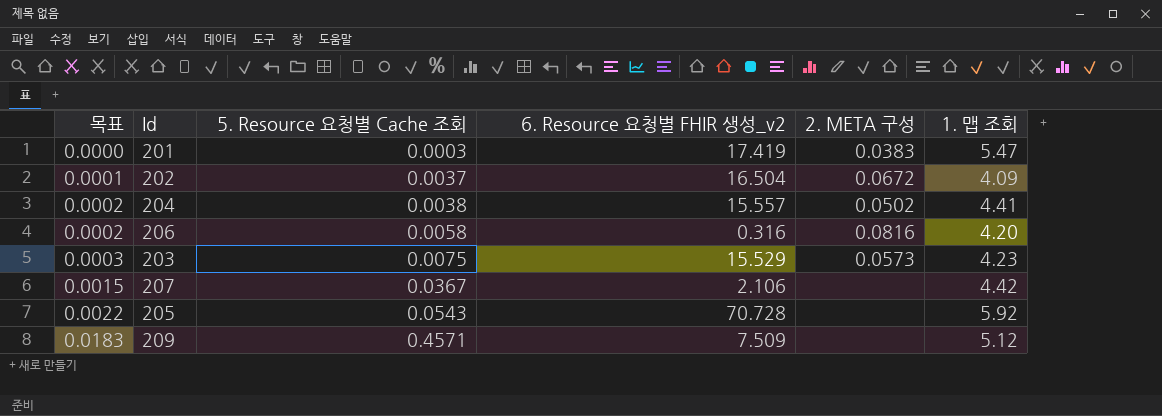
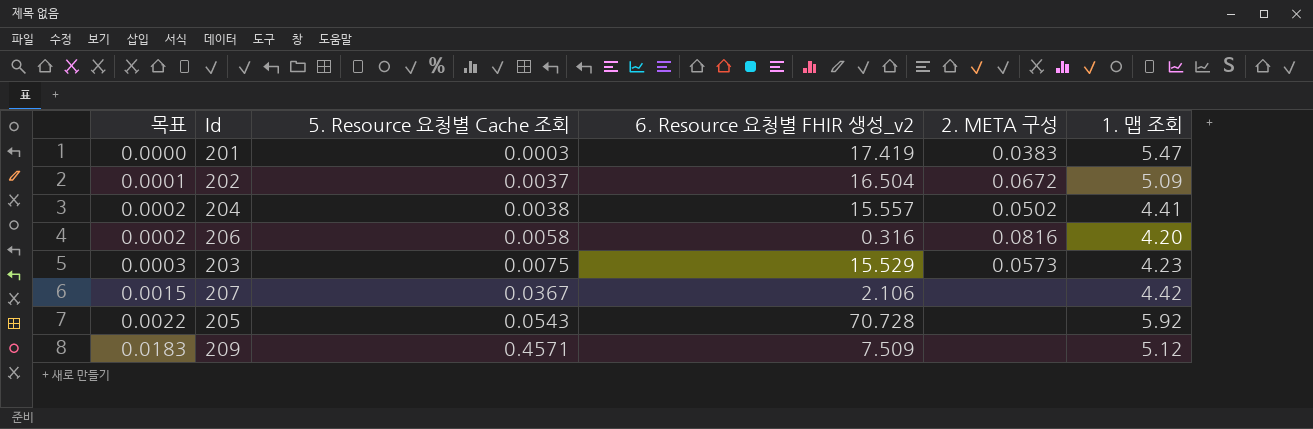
202 | 1. 맵 조회: 4.09 -> 5.09

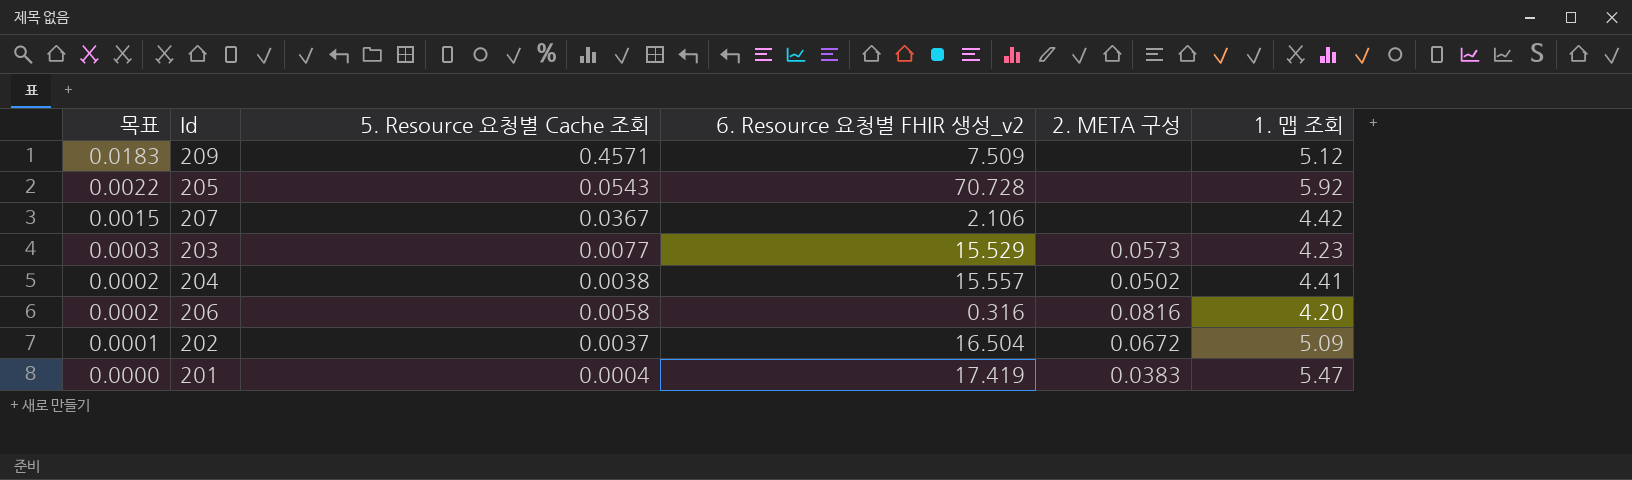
row order: 목표 ascending -> 목표 descending
203 | 5. Resource 요청별 Cache 조회: 0.0075 -> 0.0077
201 | 5. Resource 요청별 Cache 조회: 0.0003 -> 0.0004

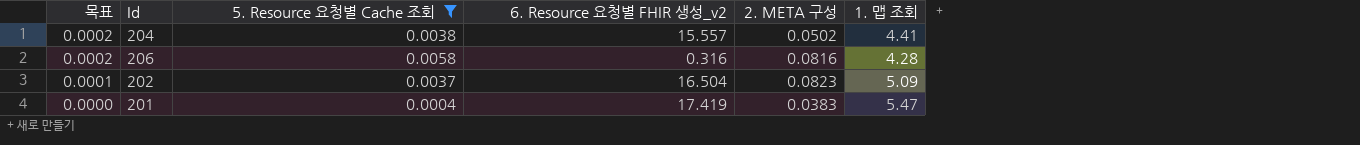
filter: none -> 5. Resource 요청별 Cache 조회 <= 0.0058
206 | 1. 맵 조회: 4.20 -> 4.28
202 | 2. META 구성: 0.0672 -> 0.0823

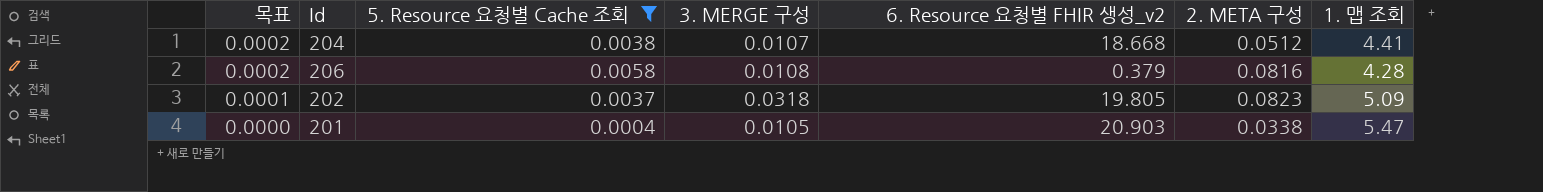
column 3. MERGE 구성 | position: none -> 4
204 | 6. Resource 요청별 FHIR 생성_v2: 15.557 -> 18.668
204 | 2. META 구성: 0.0502 -> 0.0512
206 | 6. Resource 요청별 FHIR 생성_v2: 0.316 -> 0.379
202 | 6. Resource 요청별 FHIR 생성_v2: 16.504 -> 19.805
201 | 6. Resource 요청별 FHIR 생성_v2: 17.419 -> 20.903
201 | 2. META 구성: 0.0383 -> 0.0338

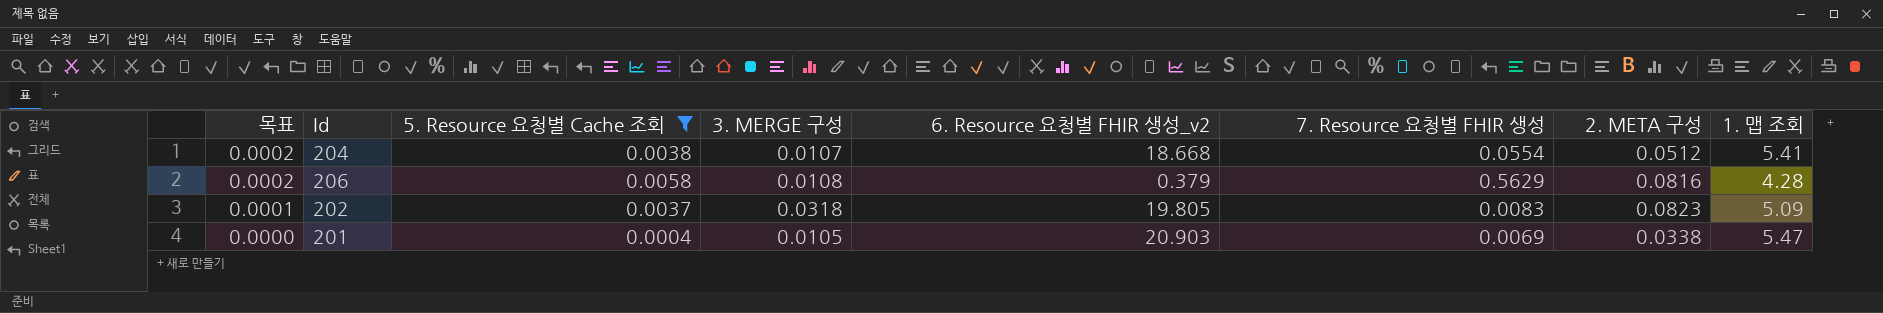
column 7. Resource 요청별 FHIR 생성 | position: none -> 6
204 | 1. 맵 조회: 4.41 -> 5.41

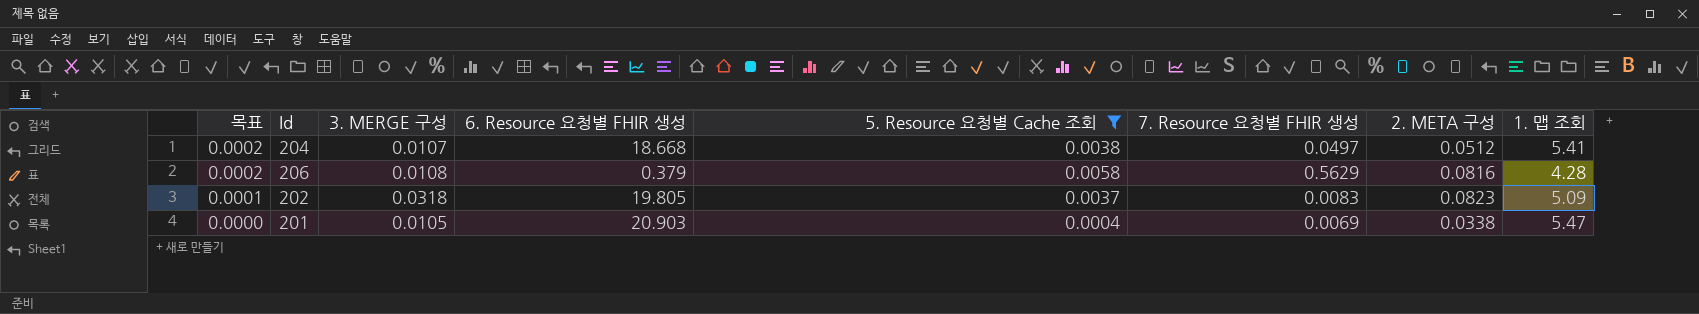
column name: 6. Resource 요청별 FHIR 생성_v2 -> 6. Resource 요청별 FHIR 생성
column 5. Resource 요청별 Cache 조회 | position: 3 -> 5
204 | 7. Resource 요청별 FHIR 생성: 0.0554 -> 0.0497

